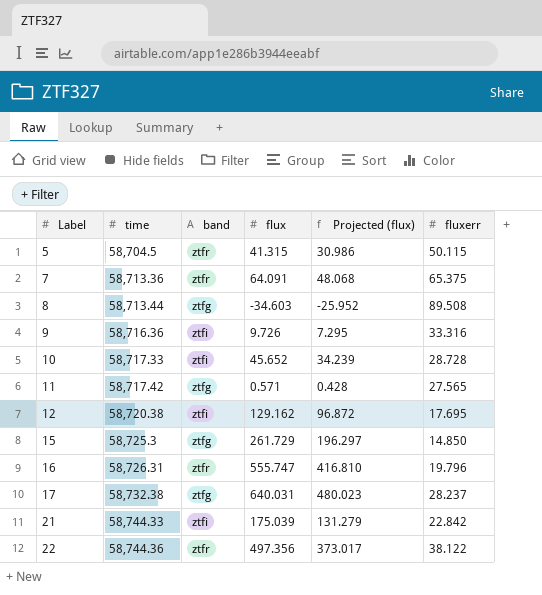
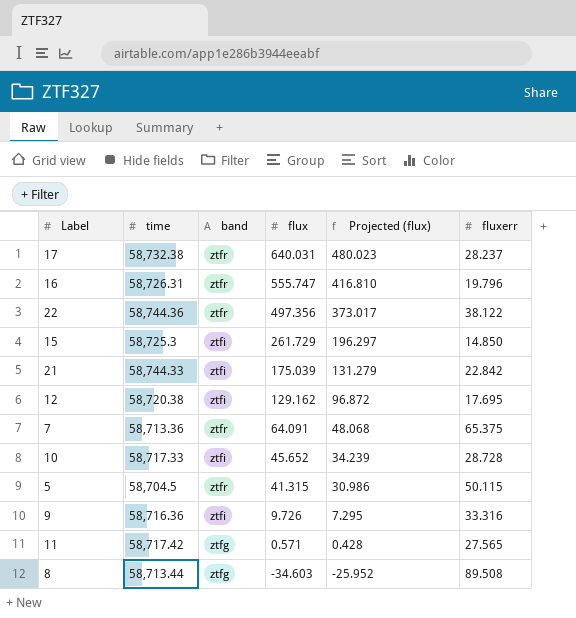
row order: Label ascending -> flux descending
17 | band: ztfg -> ztfr
15 | band: ztfg -> ztfi

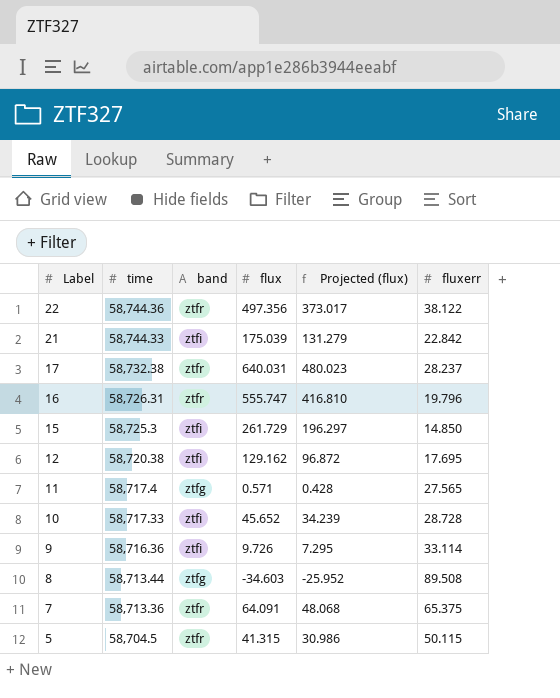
row order: flux descending -> Label descending
11 | time: 58,717.42 -> 58,717.4
9 | fluxerr: 33.316 -> 33.114

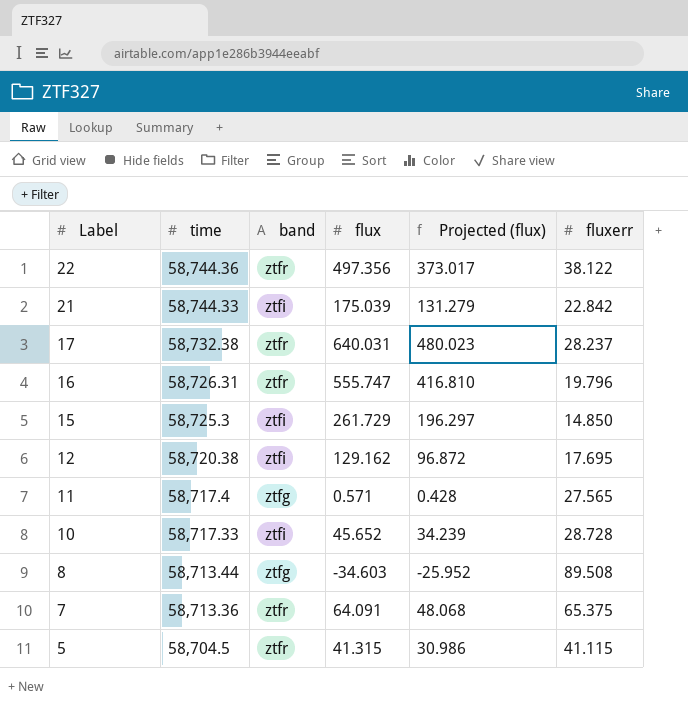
row 9: 58,716.36 | ztfi | 9.726 | 7.295 | 33.114 -> none
5 | fluxerr: 50.115 -> 41.115

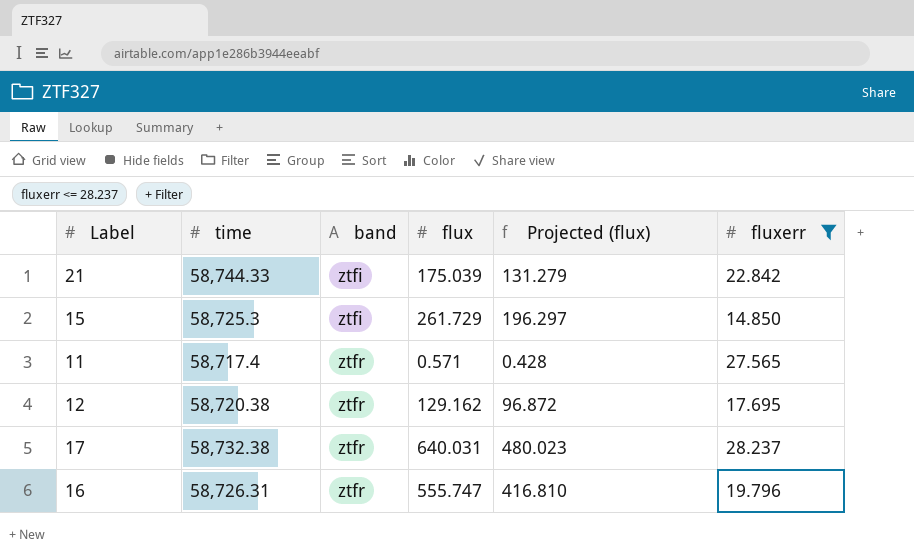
filter: none -> fluxerr <= 28.237
row order: Label descending -> band ascending
11 | band: ztfg -> ztfr
12 | band: ztfi -> ztfr

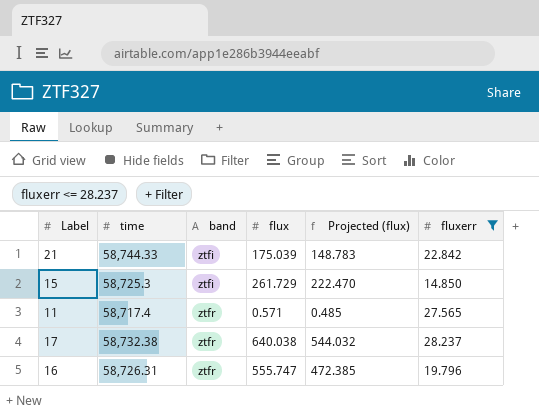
column Projected (flux) | formula: [flux] * 0.75 -> [flux] * 0.85
row 12: 58,720.38 | ztfr | 129.162 | 96.872 | 17.695 -> none
17 | flux: 640.031 -> 640.038

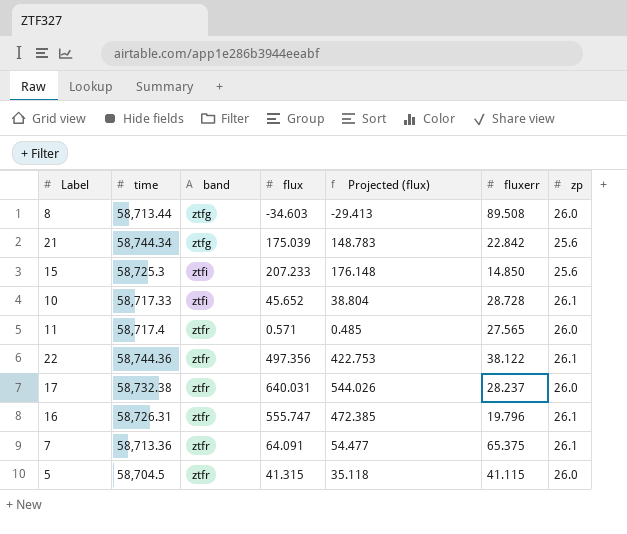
filter: fluxerr <= 28.237 -> none
column zp | position: none -> 7
21 | time: 58,744.33 -> 58,744.34
21 | band: ztfi -> ztfg
15 | flux: 261.729 -> 207.233
15 | Projected (flux): 222.470 -> 176.148
17 | flux: 640.038 -> 640.031
17 | Projected (flux): 544.032 -> 544.026

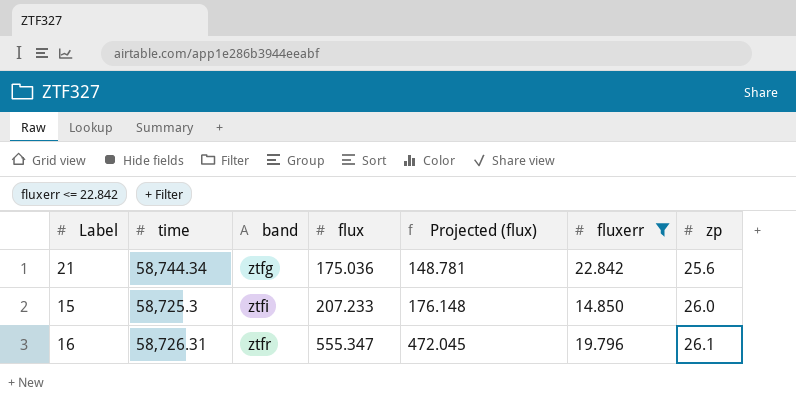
filter: none -> fluxerr <= 22.842
21 | flux: 175.039 -> 175.036
21 | Projected (flux): 148.783 -> 148.781
15 | zp: 25.6 -> 26.0
16 | flux: 555.747 -> 555.347
16 | Projected (flux): 472.385 -> 472.045

